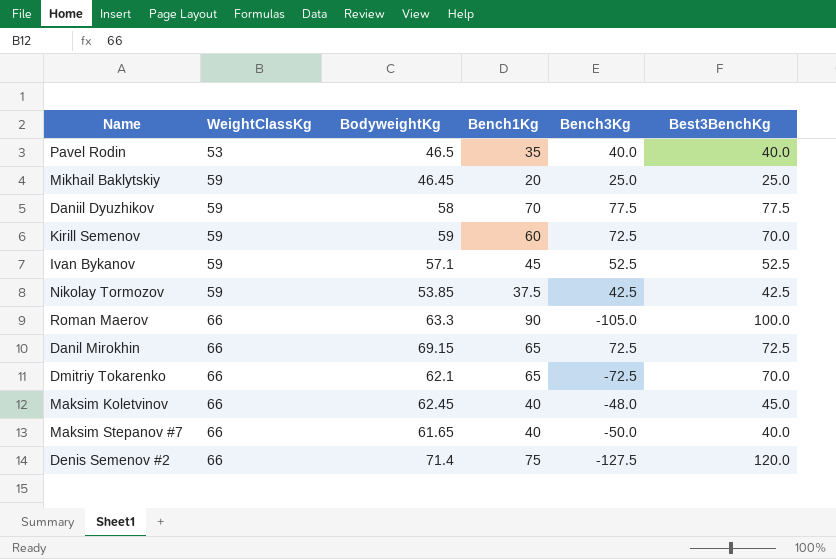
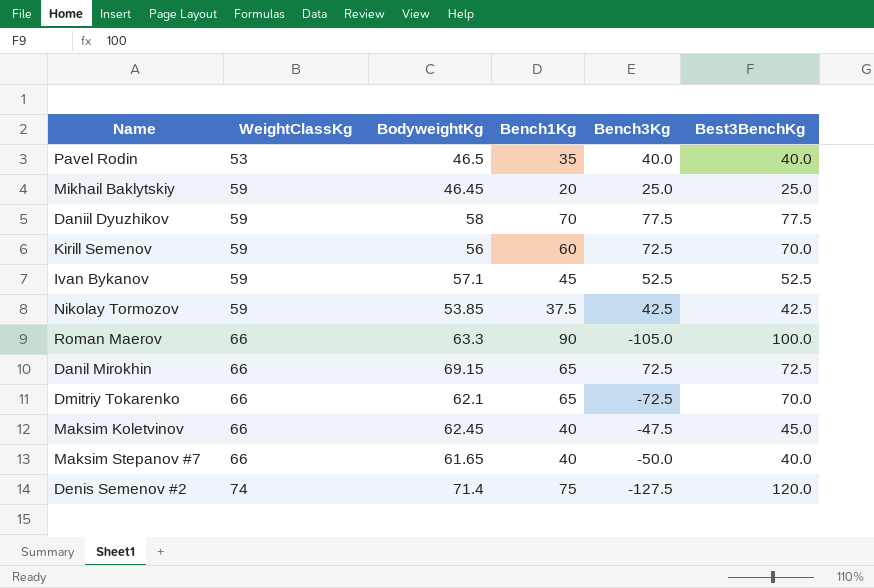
Kirill Semenov | BodyweightKg: 59 -> 56
Maksim Koletvinov | Bench3Kg: -48.0 -> -47.5
Denis Semenov #2 | WeightClassKg: 66 -> 74

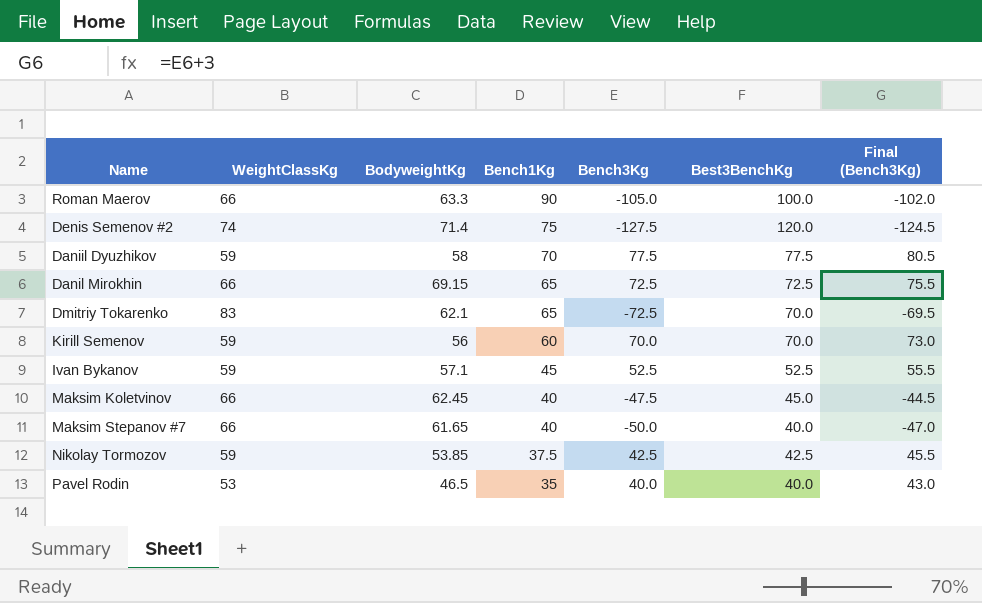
row order: WeightClassKg ascending -> Bench1Kg descending
column Final (Bench3Kg) | formula: none -> [Bench3Kg] + 3
row Mikhail Baklytskiy: 59 | 46.45 | 20 | 25.0 | 25.0 -> none
Dmitriy Tokarenko | WeightClassKg: 66 -> 83
Kirill Semenov | Bench3Kg: 72.5 -> 70.0

